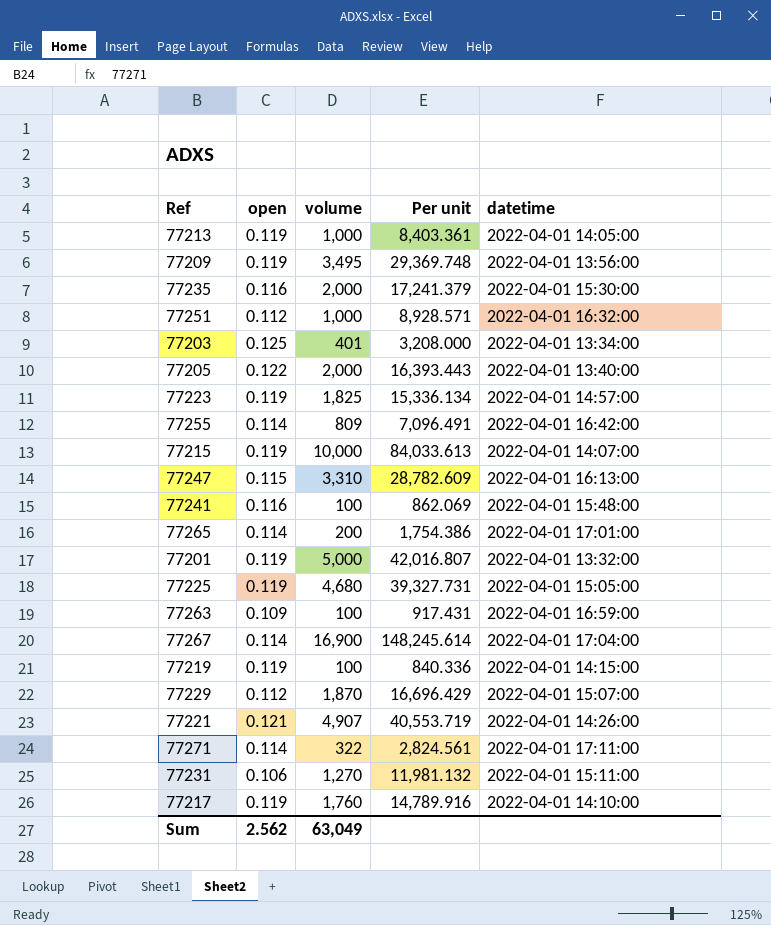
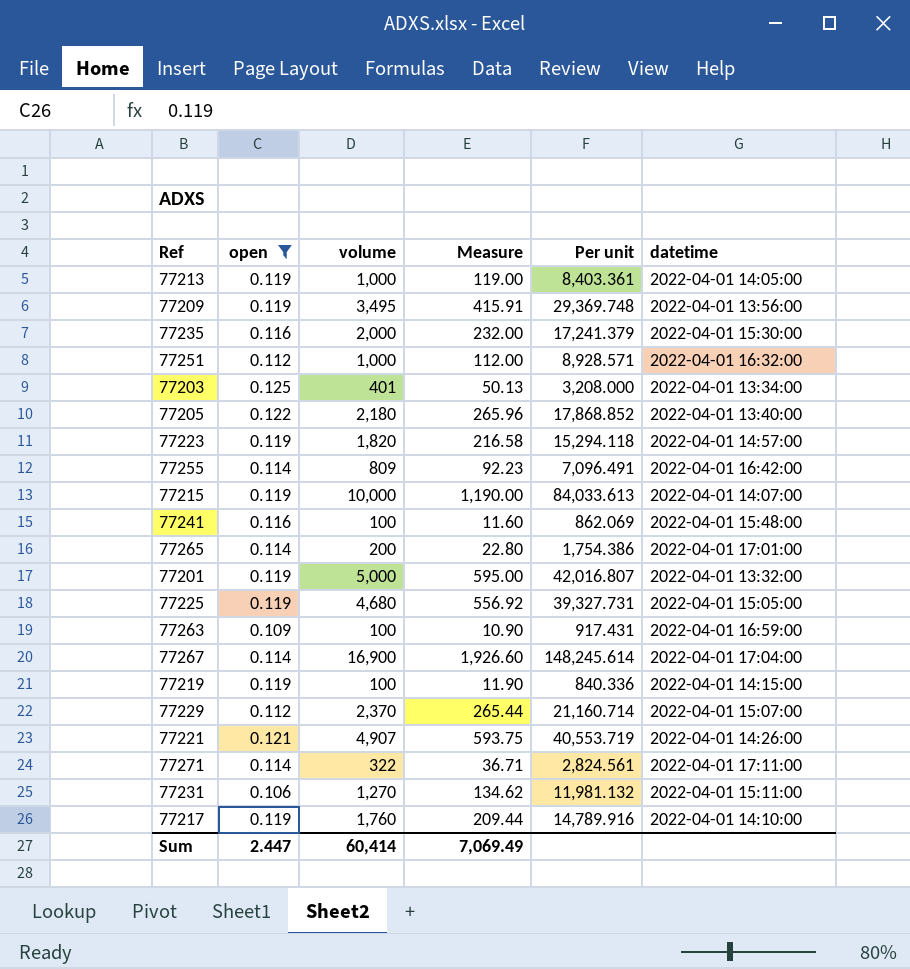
filter: none -> open != 0.115
column Measure | formula: none -> [open] * [volume]
77205 | volume: 2,000 -> 2,180
77205 | Per unit: 16,393.443 -> 17,868.852
77223 | volume: 1,825 -> 1,820
77223 | Per unit: 15,336.134 -> 15,294.118
77229 | volume: 1,870 -> 2,370
77229 | Per unit: 16,696.429 -> 21,160.714
Sum | open: 2.562 -> 2.447
Sum | volume: 63,049 -> 60,414

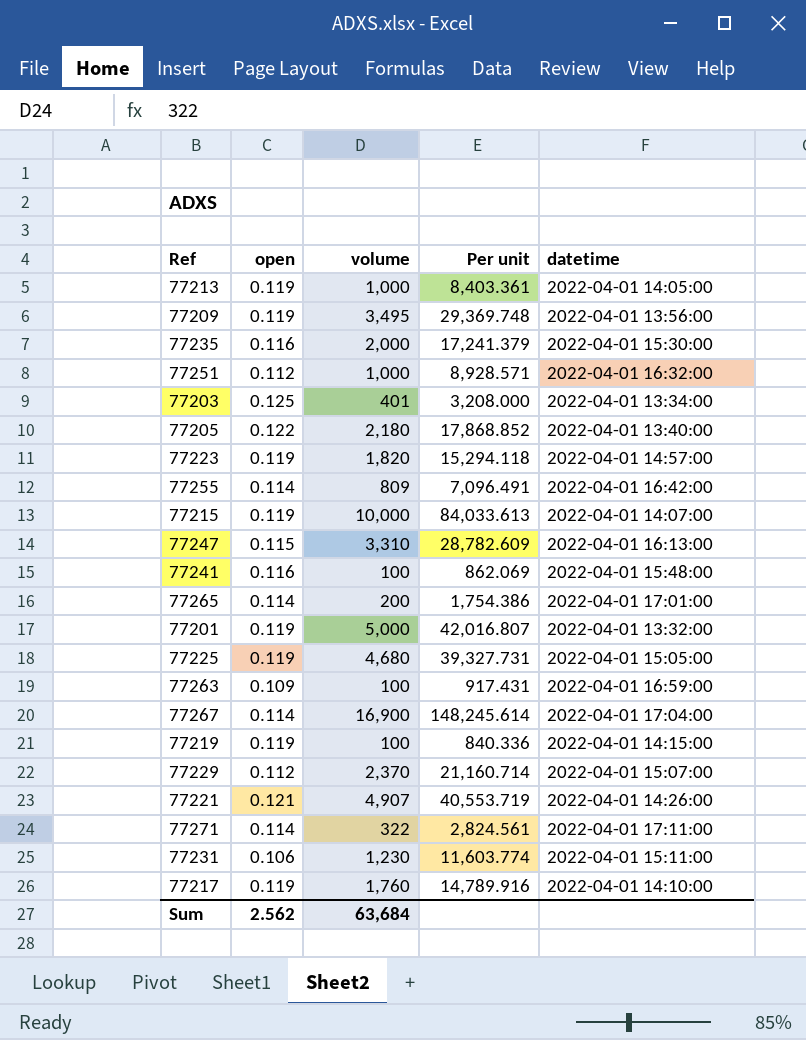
filter: open != 0.115 -> none
column Measure | formula: [open] * [volume] -> none
77231 | volume: 1,270 -> 1,230
77231 | Per unit: 11,981.132 -> 11,603.774
Sum | open: 2.447 -> 2.562
Sum | volume: 60,414 -> 63,684

